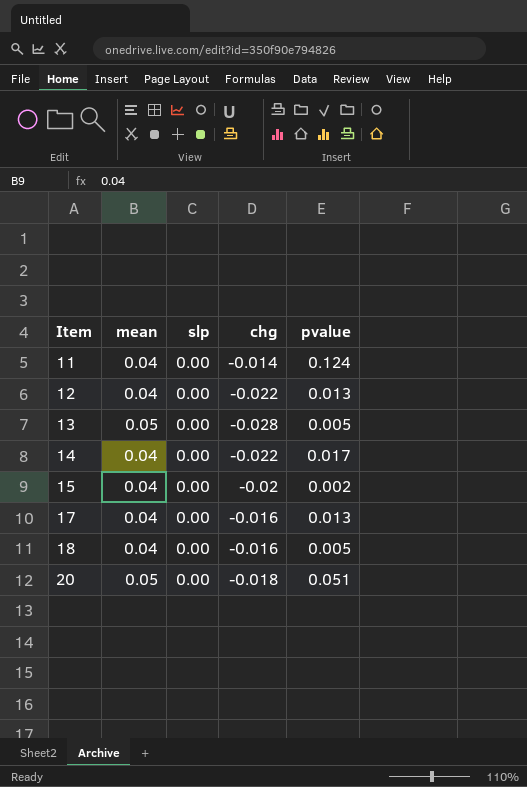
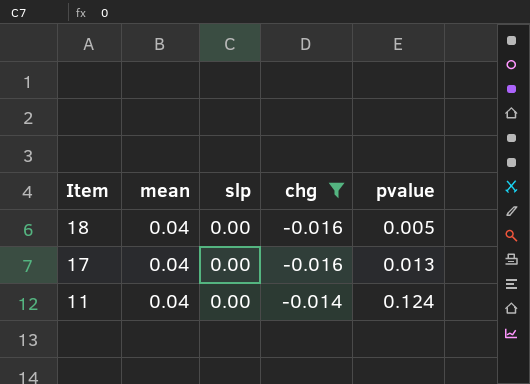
filter: none -> chg >= -0.016
row order: Item ascending -> Item descending

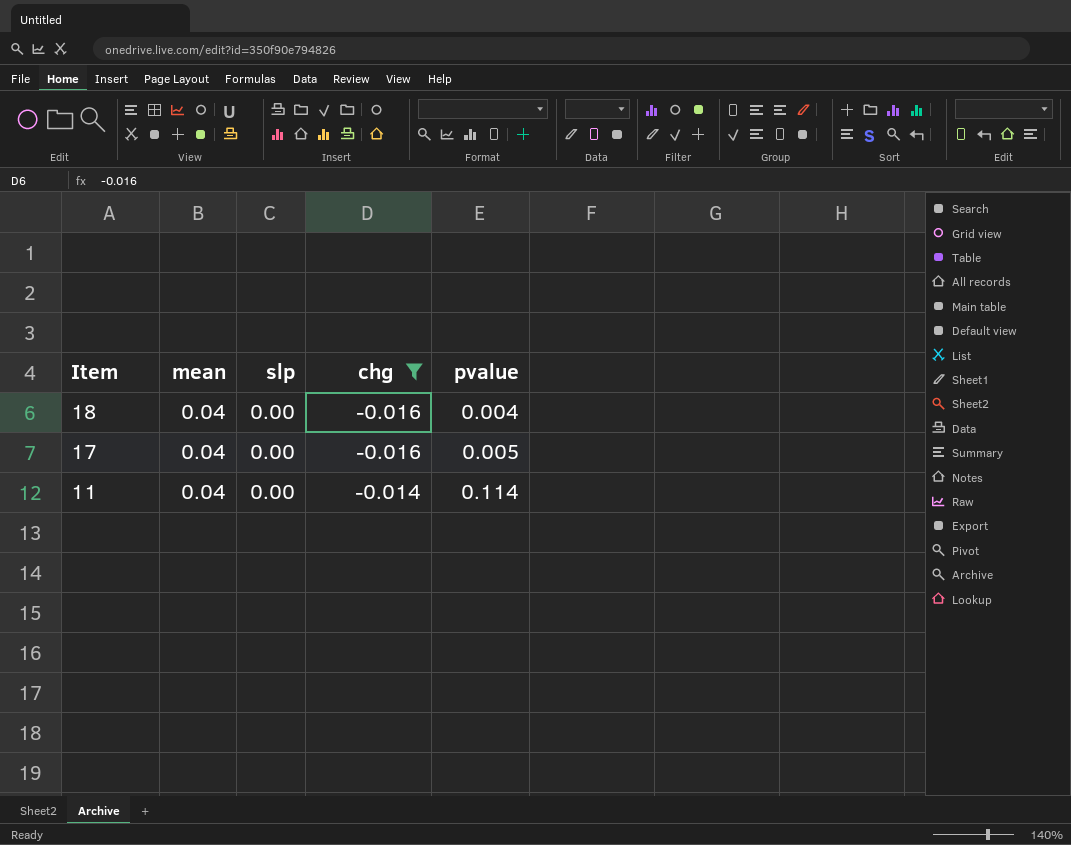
18 | pvalue: 0.005 -> 0.004
17 | pvalue: 0.013 -> 0.005
11 | pvalue: 0.124 -> 0.114

